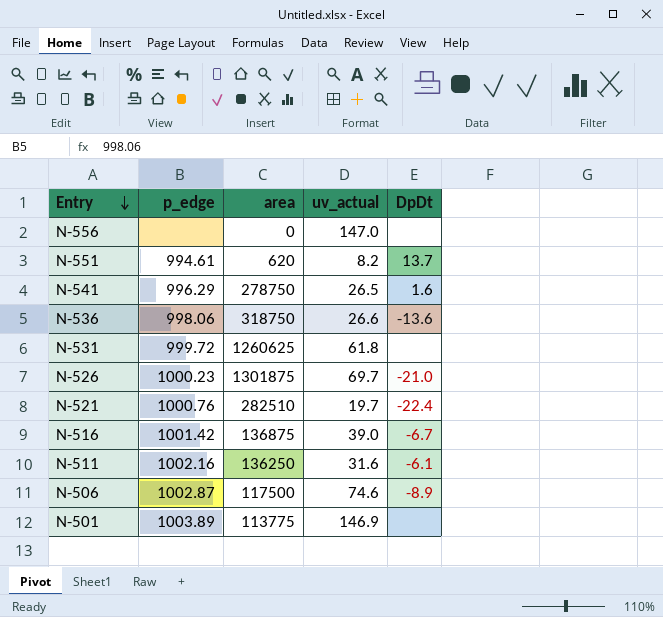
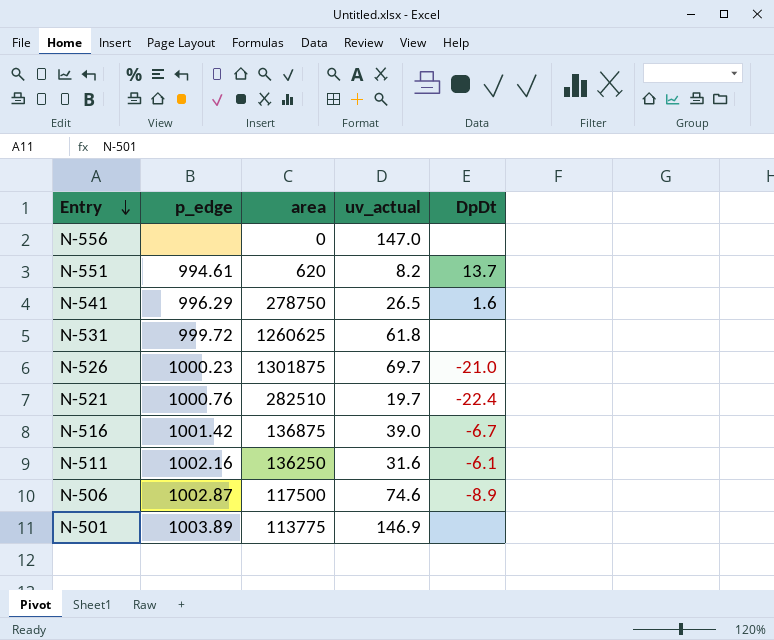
row N-536: 998.06 | 318750 | 26.6 | -13.6 -> none

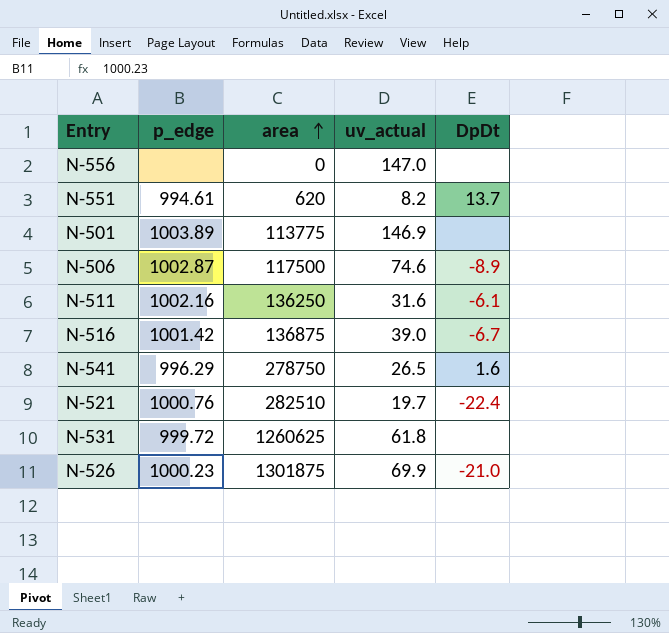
row order: Entry descending -> area ascending
N-526 | uv_actual: 69.7 -> 69.9

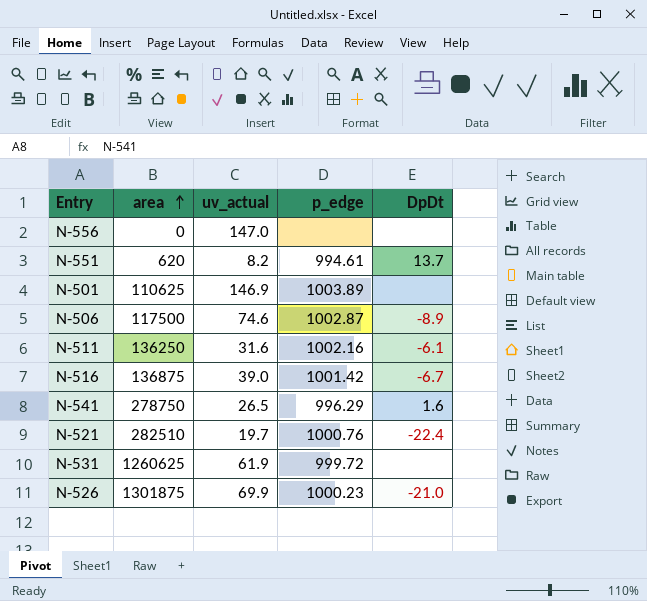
column p_edge | position: 2 -> 4
N-501 | area: 113775 -> 110625
N-531 | uv_actual: 61.8 -> 61.9

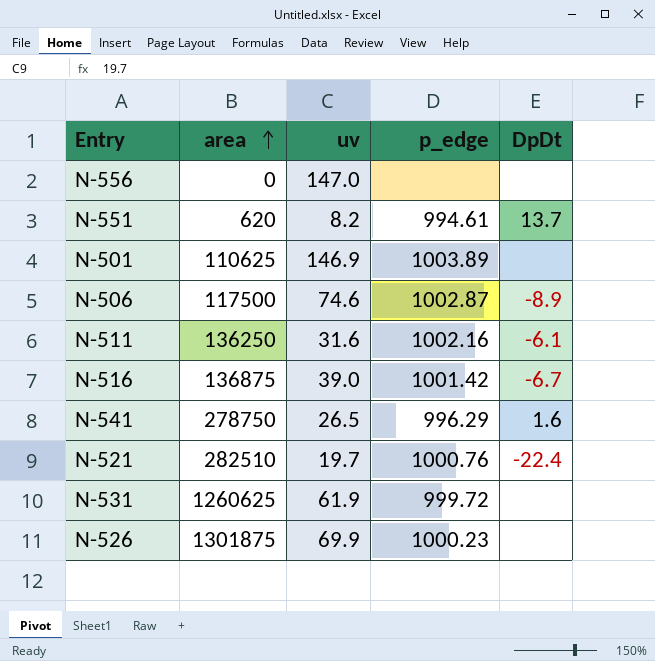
column name: uv_actual -> uv
N-526 | DpDt: -21.0 -> none

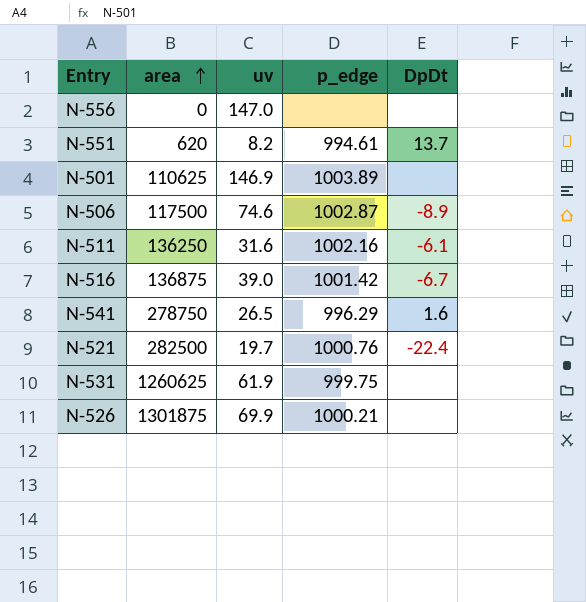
N-521 | area: 282510 -> 282500
N-531 | p_edge: 999.72 -> 999.75
N-526 | p_edge: 1000.23 -> 1000.21

